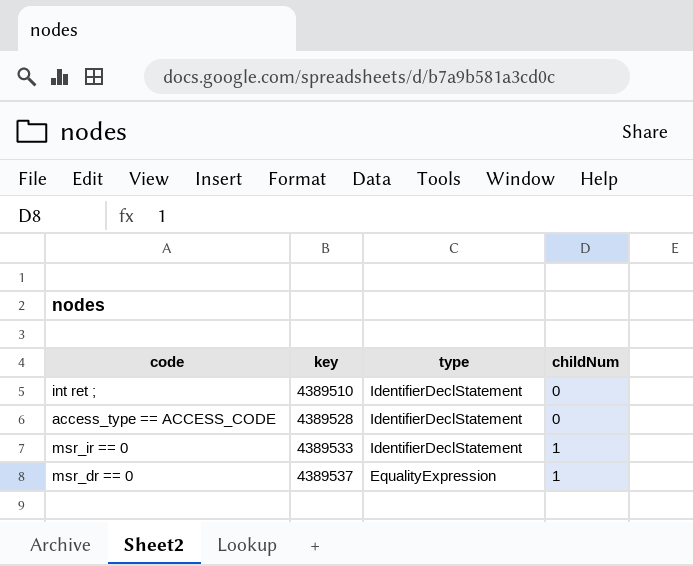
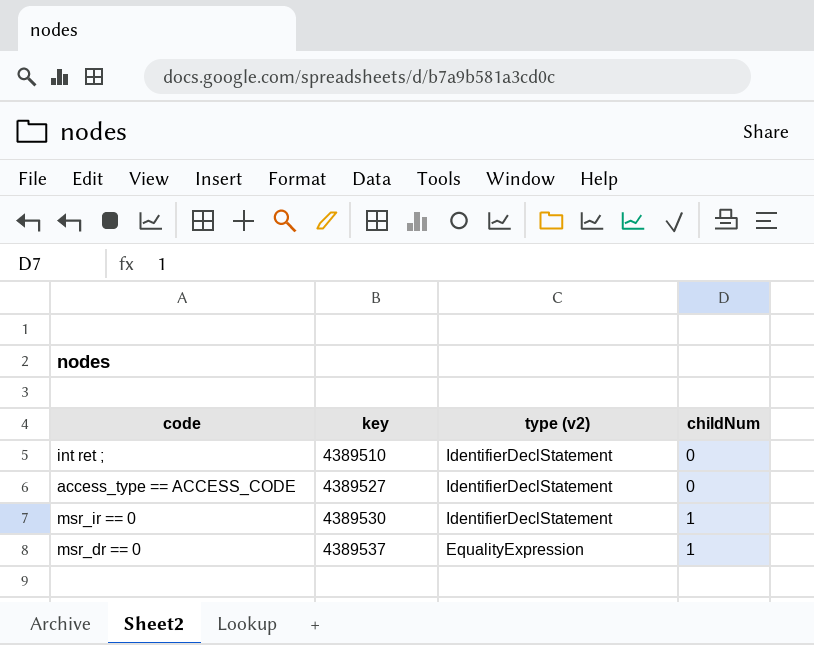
column name: type -> type (v2)
access_type == ACCESS_CODE | key: 4389528 -> 4389527
msr_ir == 0 | key: 4389533 -> 4389530

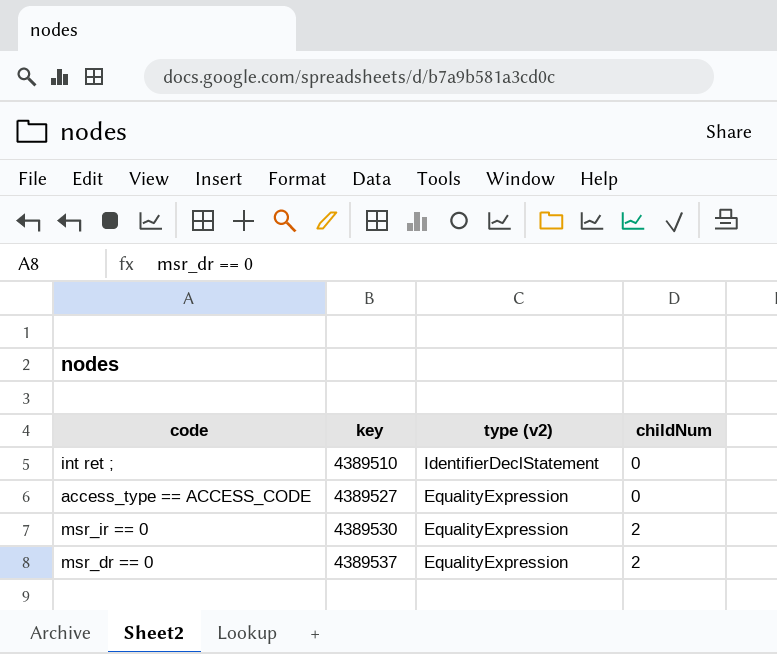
access_type == ACCESS_CODE | type (v2): IdentifierDeclStatement -> EqualityExpression
msr_ir == 0 | type (v2): IdentifierDeclStatement -> EqualityExpression
msr_ir == 0 | childNum: 1 -> 2
msr_dr == 0 | childNum: 1 -> 2

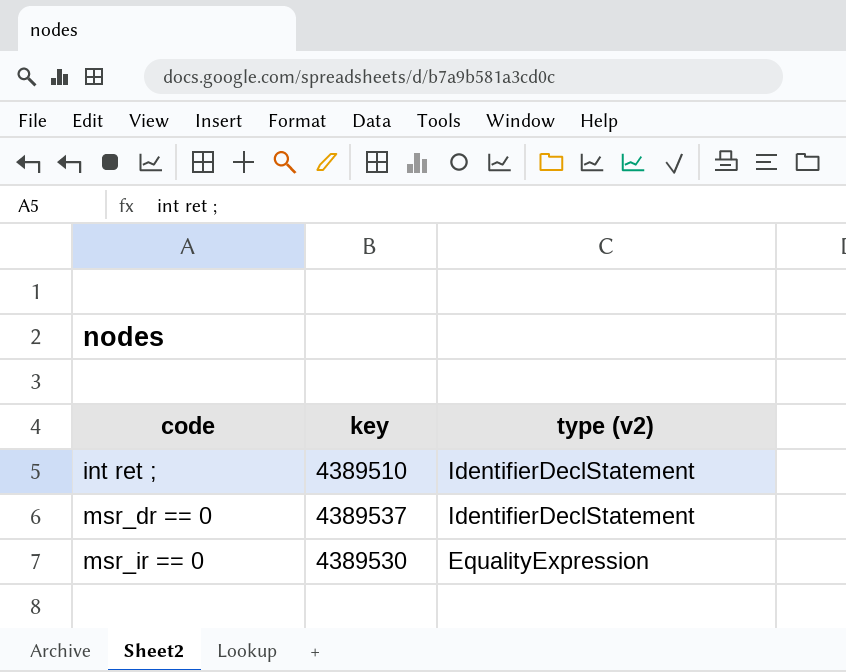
row order: key ascending -> code ascending
column childNum | position: 4 -> none
row access_type == ACCESS_CODE: 4389527 | EqualityExpression | 0 -> none
msr_dr == 0 | type (v2): EqualityExpression -> IdentifierDeclStatement

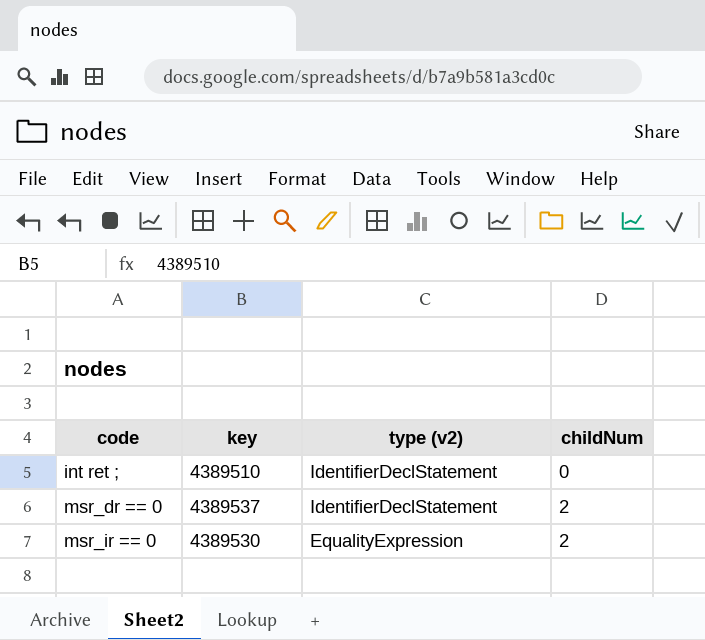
column childNum | position: none -> 4

